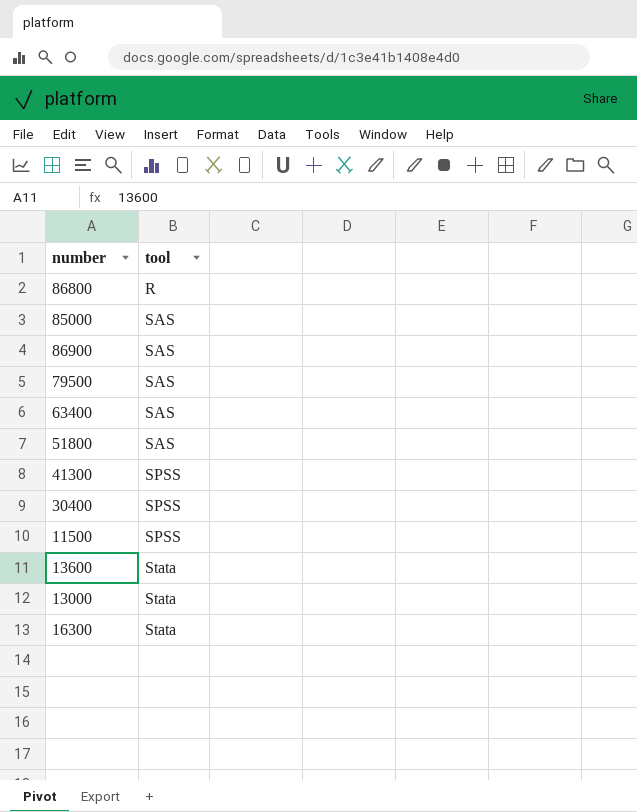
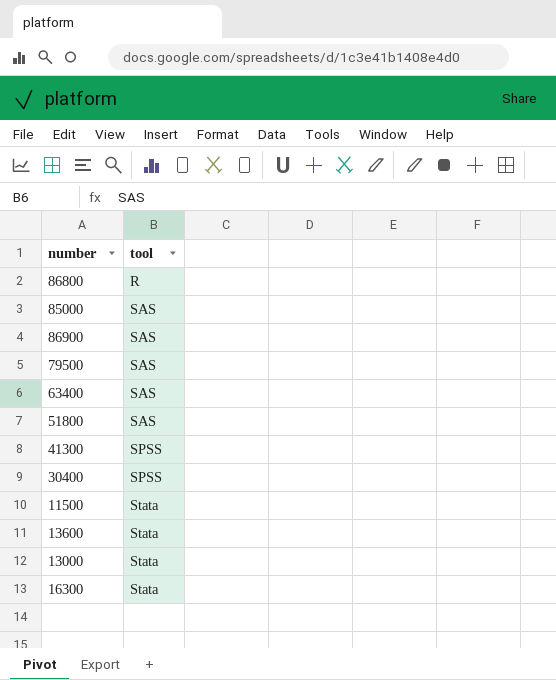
11500 | tool: SPSS -> Stata

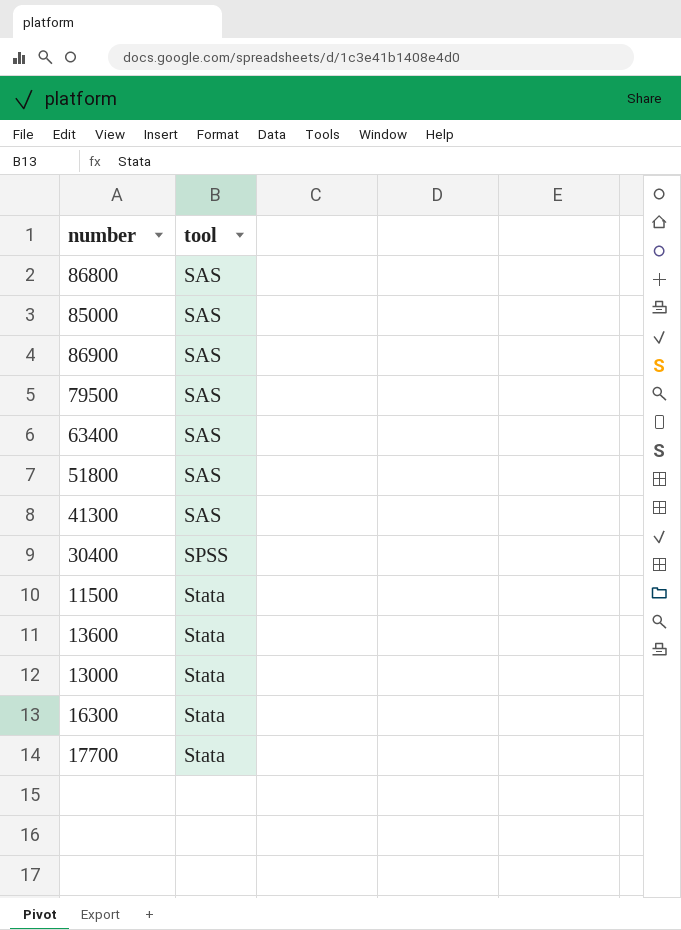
86800 | tool: R -> SAS
41300 | tool: SPSS -> SAS
row 17700: none -> Stata

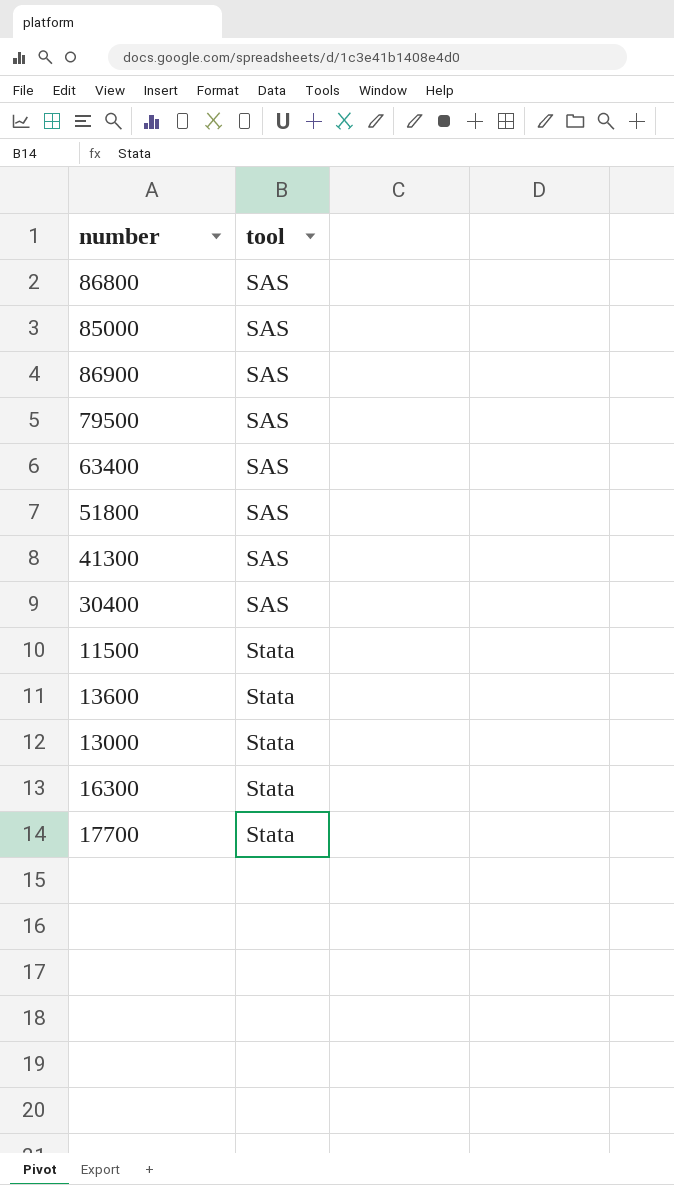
30400 | tool: SPSS -> SAS

